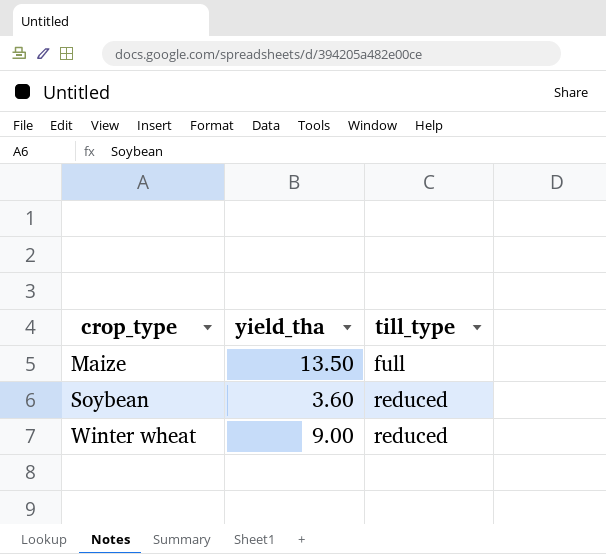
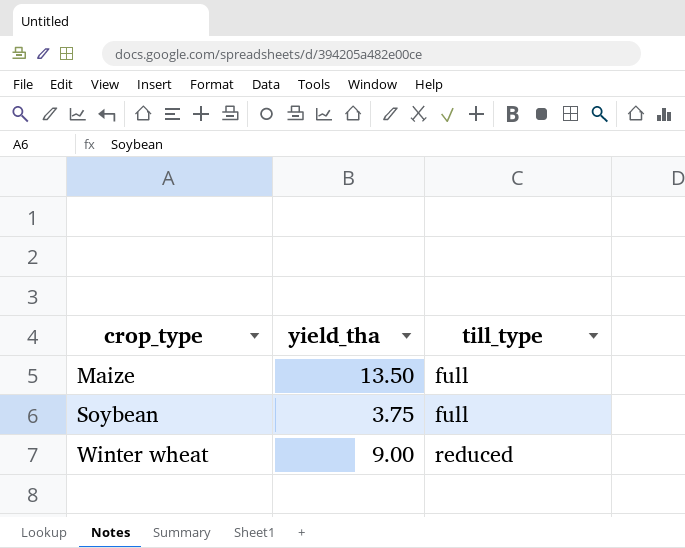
Soybean | yield_tha: 3.60 -> 3.75
Soybean | till_type: reduced -> full

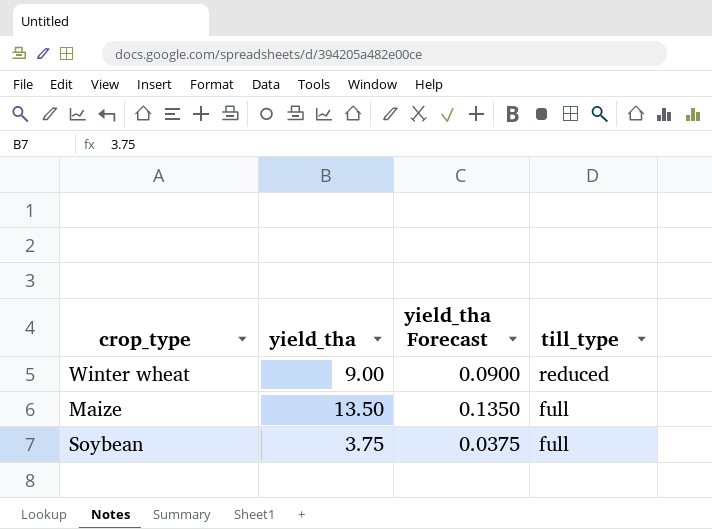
row order: crop_type ascending -> till_type descending
column yield_tha Forecast | formula: none -> [yield_tha] * 0.01

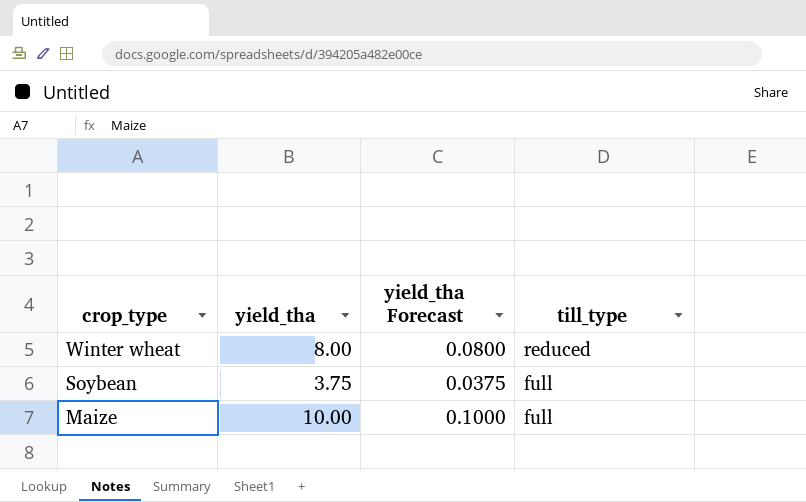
row order: till_type descending -> crop_type descending
Winter wheat | yield_tha: 9.00 -> 8.00
Winter wheat | yield_tha Forecast: 0.0900 -> 0.0800
Maize | yield_tha: 13.50 -> 10.00
Maize | yield_tha Forecast: 0.1350 -> 0.1000

